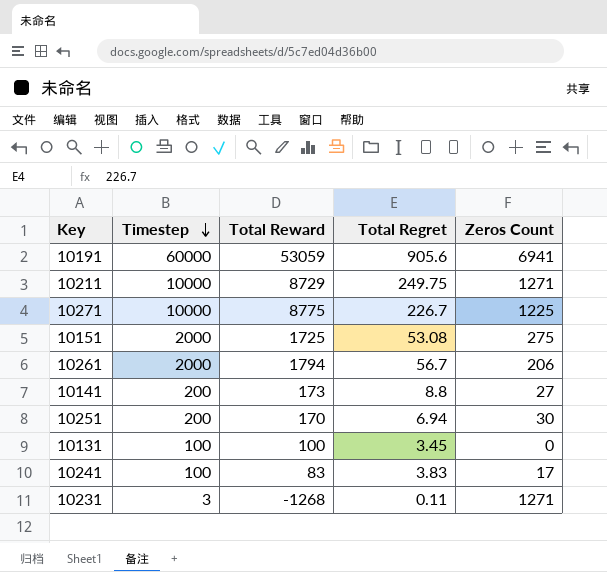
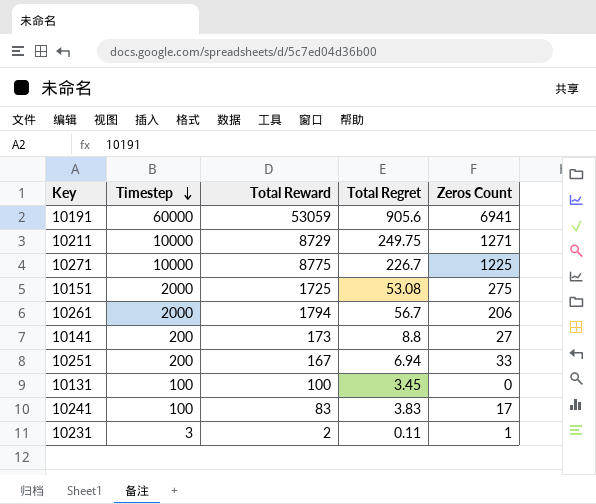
10251 | Total Reward: 170 -> 167
10251 | Zeros Count: 30 -> 33
10231 | Total Reward: -1268 -> 2
10231 | Zeros Count: 1271 -> 1

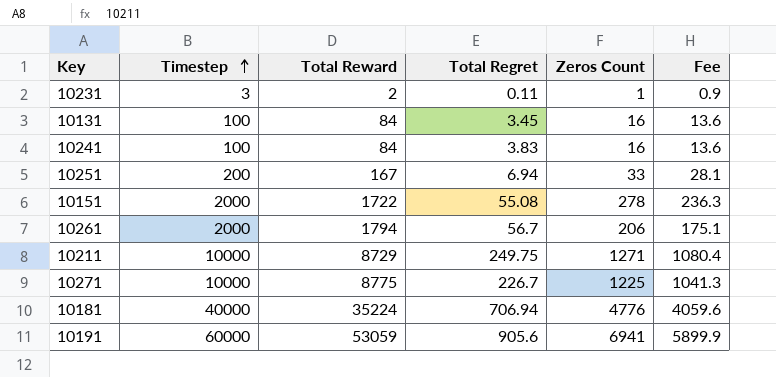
row order: Timestep descending -> Timestep ascending
column Fee | formula: none -> [Zeros Count] * 0.85
row 10141: 200 | 173 | 8.8 | 27 -> none
10131 | Total Reward: 100 -> 84
10131 | Zeros Count: 0 -> 16
10241 | Total Reward: 83 -> 84
10241 | Zeros Count: 17 -> 16
10151 | Total Reward: 1725 -> 1722
10151 | Total Regret: 53.08 -> 55.08
10151 | Zeros Count: 275 -> 278
row 10181: none -> 40000 | 35224 | 706.94 | 4776 | 4059.6

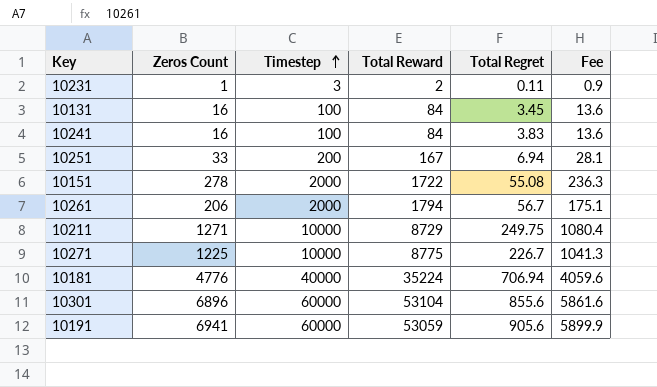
column Zeros Count | position: 5 -> 2
row 10301: none -> 6896 | 60000 | 53104 | 855.6 | 5861.6

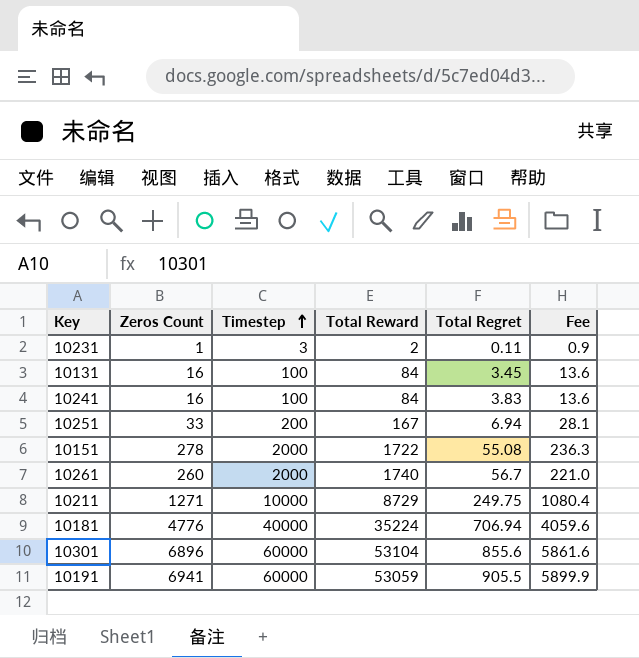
row 10271: 1225 | 10000 | 8775 | 226.7 | 1041.3 -> none
10261 | Zeros Count: 206 -> 260
10261 | Total Reward: 1794 -> 1740
10261 | Fee: 175.1 -> 221.0
10191 | Total Regret: 905.6 -> 905.5

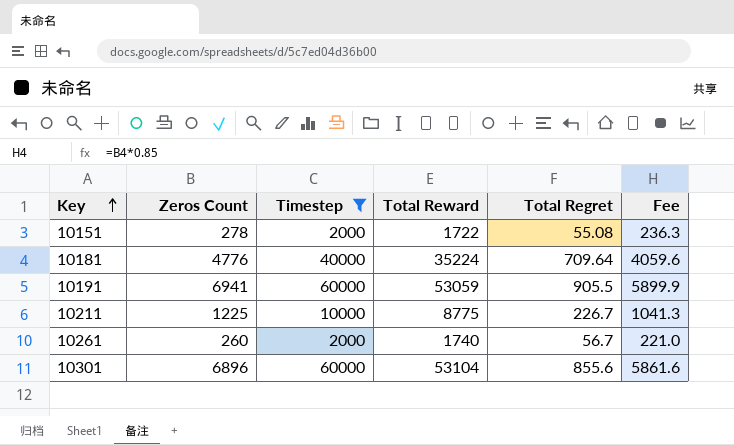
filter: none -> Timestep >= 2000
row order: Timestep ascending -> Key ascending
10181 | Total Regret: 706.94 -> 709.64
10211 | Zeros Count: 1271 -> 1225
10211 | Total Reward: 8729 -> 8775
10211 | Total Regret: 249.75 -> 226.7
10211 | Fee: 1080.4 -> 1041.3

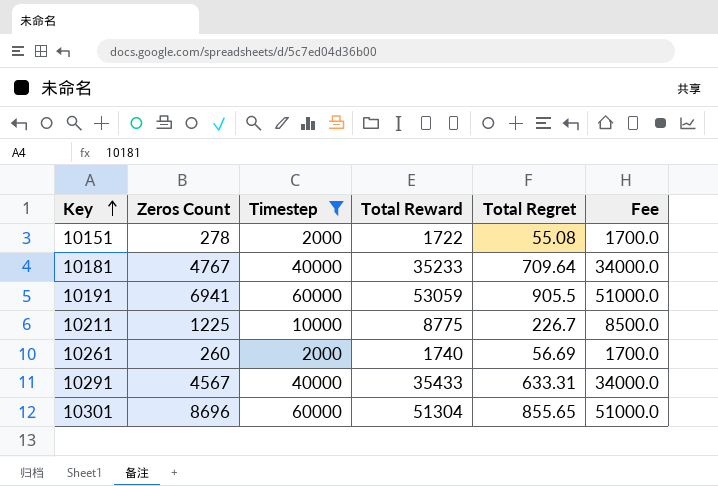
column Fee | formula: [Zeros Count] * 0.85 -> [Timestep] * 0.85
10181 | Zeros Count: 4776 -> 4767
10181 | Total Reward: 35224 -> 35233
10261 | Total Regret: 56.7 -> 56.69
row 10291: none -> 4567 | 40000 | 35433 | 633.31 | 34000.0
10301 | Zeros Count: 6896 -> 8696
10301 | Total Reward: 53104 -> 51304
10301 | Total Regret: 855.6 -> 855.65

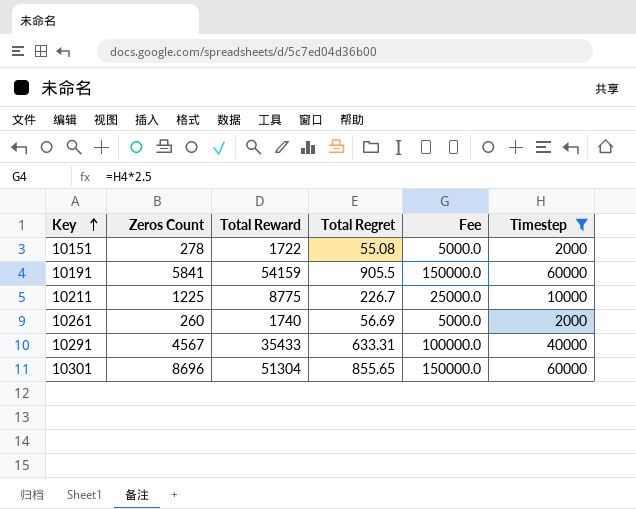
column Fee | formula: [Timestep] * 0.85 -> [Timestep] * 2.5
column Timestep | position: 3 -> 6
row 10181: 4767 | 40000 | 35233 | 709.64 | 34000.0 -> none
10191 | Zeros Count: 6941 -> 5841
10191 | Total Reward: 53059 -> 54159

